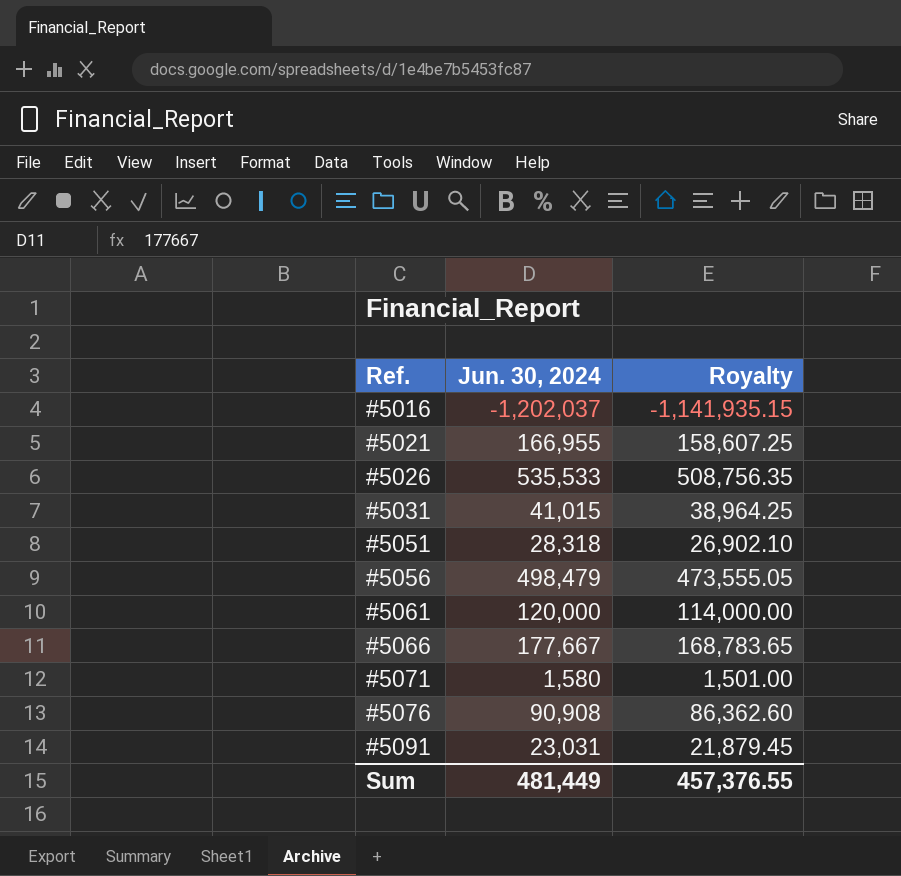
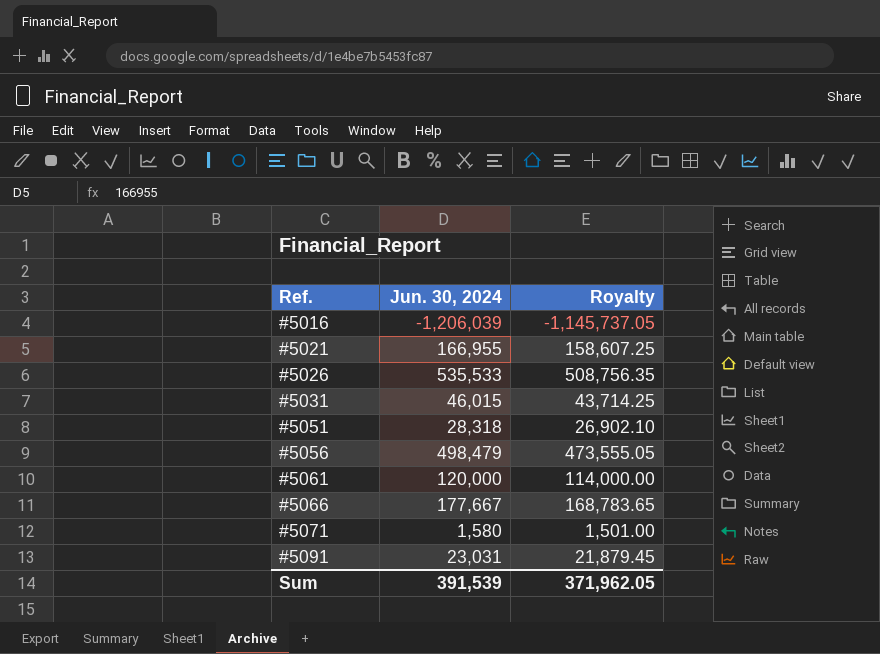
row #5076: 90,908 | 86,362.60 -> none
#5016 | Jun. 30, 2024: -1,202,037 -> -1,206,039
#5016 | Royalty: -1,141,935.15 -> -1,145,737.05
#5031 | Jun. 30, 2024: 41,015 -> 46,015
#5031 | Royalty: 38,964.25 -> 43,714.25
Sum | Jun. 30, 2024: 481,449 -> 391,539
Sum | Royalty: 457,376.55 -> 371,962.05

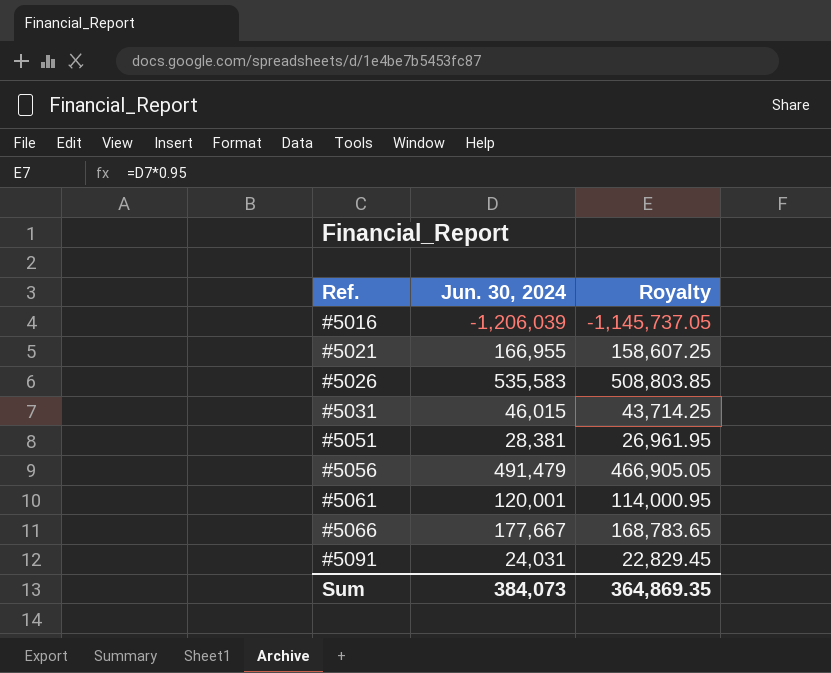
row #5071: 1,580 | 1,501.00 -> none
#5026 | Jun. 30, 2024: 535,533 -> 535,583
#5026 | Royalty: 508,756.35 -> 508,803.85
#5051 | Jun. 30, 2024: 28,318 -> 28,381
#5051 | Royalty: 26,902.10 -> 26,961.95
#5056 | Jun. 30, 2024: 498,479 -> 491,479
#5056 | Royalty: 473,555.05 -> 466,905.05
#5061 | Jun. 30, 2024: 120,000 -> 120,001
#5061 | Royalty: 114,000.00 -> 114,000.95
#5091 | Jun. 30, 2024: 23,031 -> 24,031
#5091 | Royalty: 21,879.45 -> 22,829.45
Sum | Jun. 30, 2024: 391,539 -> 384,073
Sum | Royalty: 371,962.05 -> 364,869.35

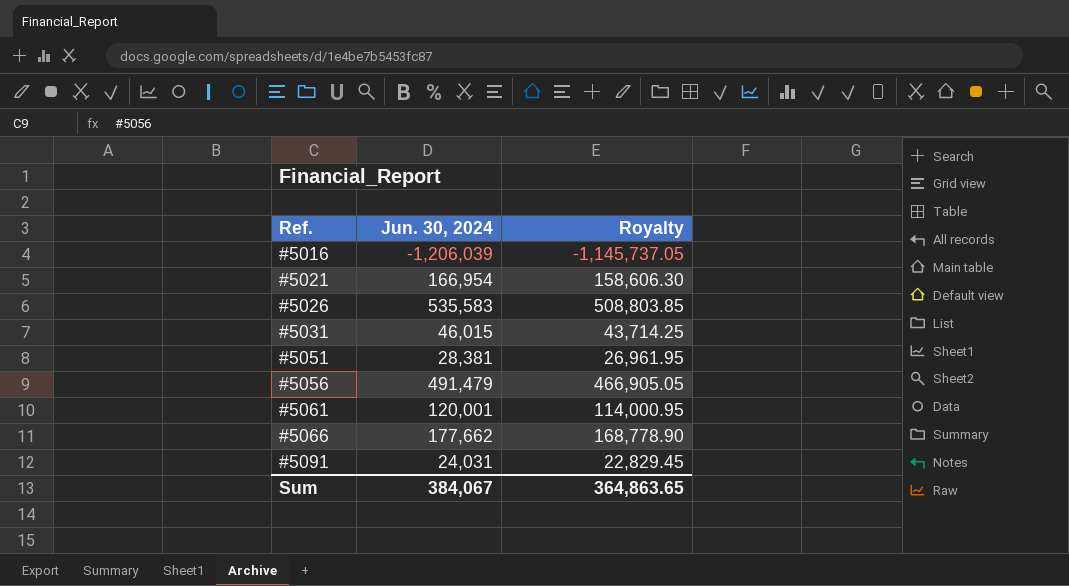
#5021 | Jun. 30, 2024: 166,955 -> 166,954
#5021 | Royalty: 158,607.25 -> 158,606.30
#5066 | Jun. 30, 2024: 177,667 -> 177,662
#5066 | Royalty: 168,783.65 -> 168,778.90
Sum | Jun. 30, 2024: 384,073 -> 384,067
Sum | Royalty: 364,869.35 -> 364,863.65

